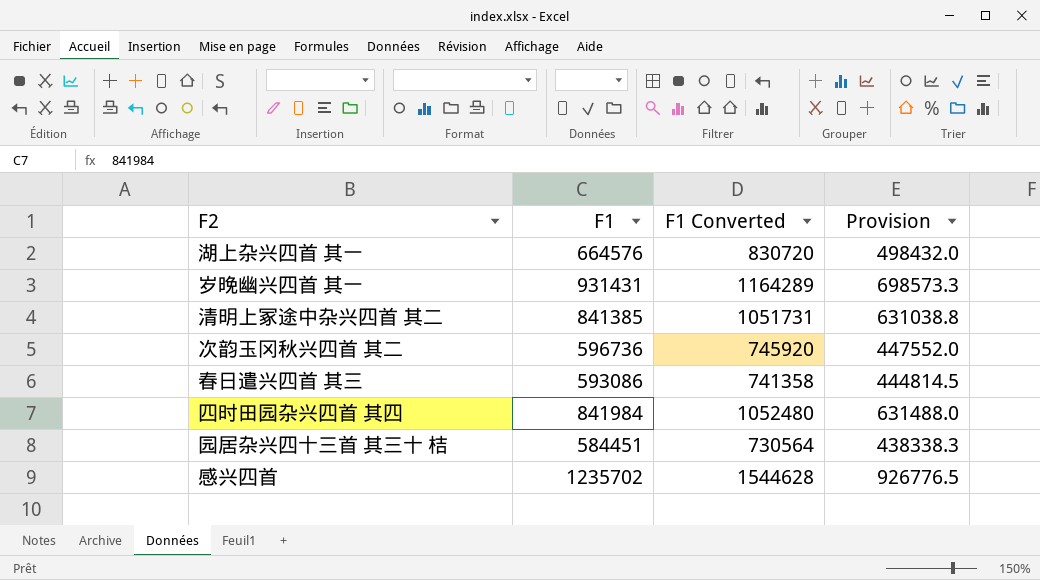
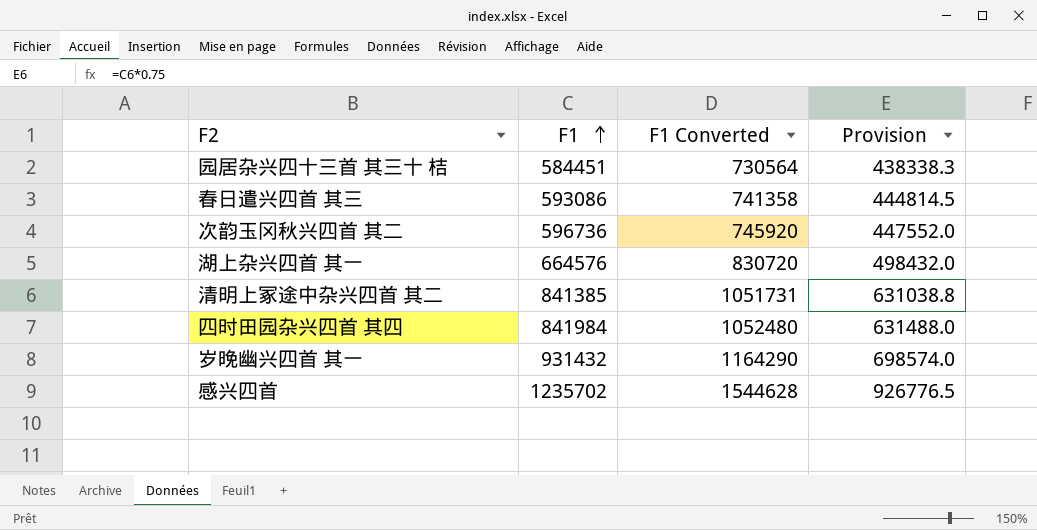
row order: none -> F1 ascending
岁晚幽兴四首 其一 | F1: 931431 -> 931432
岁晚幽兴四首 其一 | F1 Converted: 1164289 -> 1164290
岁晚幽兴四首 其一 | Provision: 698573.3 -> 698574.0

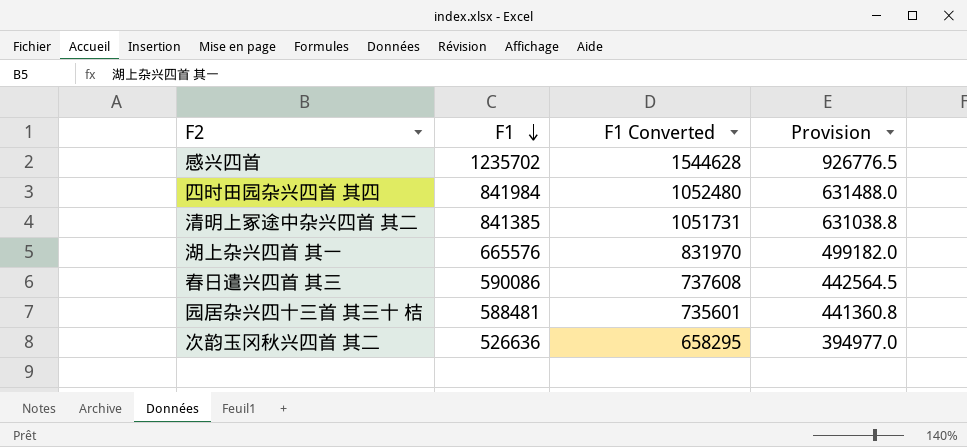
row order: F1 ascending -> F1 descending
row 岁晚幽兴四首 其一: 931432 | 1164290 | 698574.0 -> none
湖上杂兴四首 其一 | F1: 664576 -> 665576
湖上杂兴四首 其一 | F1 Converted: 830720 -> 831970
湖上杂兴四首 其一 | Provision: 498432.0 -> 499182.0
春日遣兴四首 其三 | F1: 593086 -> 590086
春日遣兴四首 其三 | F1 Converted: 741358 -> 737608
春日遣兴四首 其三 | Provision: 444814.5 -> 442564.5
园居杂兴四十三首 其三十 桔 | F1: 584451 -> 588481
园居杂兴四十三首 其三十 桔 | F1 Converted: 730564 -> 735601
园居杂兴四十三首 其三十 桔 | Provision: 438338.3 -> 441360.8
次韵玉冈秋兴四首 其二 | F1: 596736 -> 526636
次韵玉冈秋兴四首 其二 | F1 Converted: 745920 -> 658295
次韵玉冈秋兴四首 其二 | Provision: 447552.0 -> 394977.0

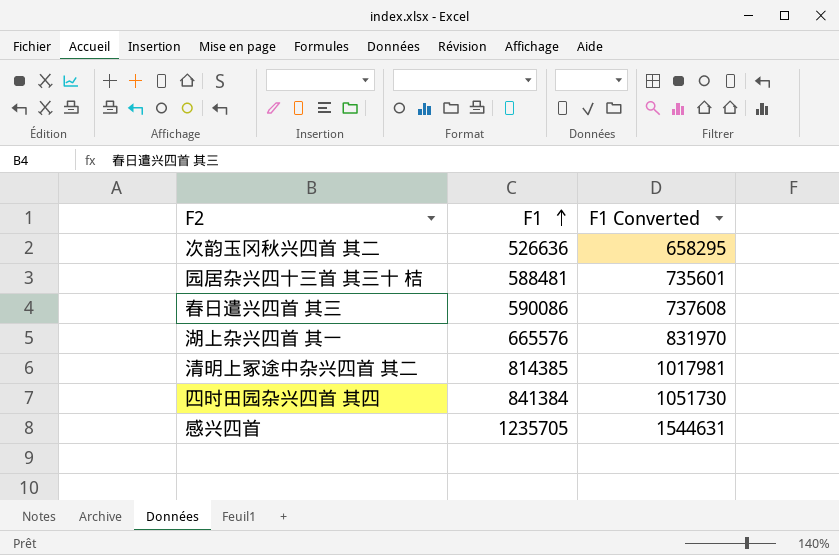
row order: F1 descending -> F1 ascending
column Provision | formula: [F1] * 0.75 -> none
清明上冢途中杂兴四首 其二 | F1: 841385 -> 814385
清明上冢途中杂兴四首 其二 | F1 Converted: 1051731 -> 1017981
四时田园杂兴四首 其四 | F1: 841984 -> 841384
四时田园杂兴四首 其四 | F1 Converted: 1052480 -> 1051730
感兴四首 | F1: 1235702 -> 1235705
感兴四首 | F1 Converted: 1544628 -> 1544631

